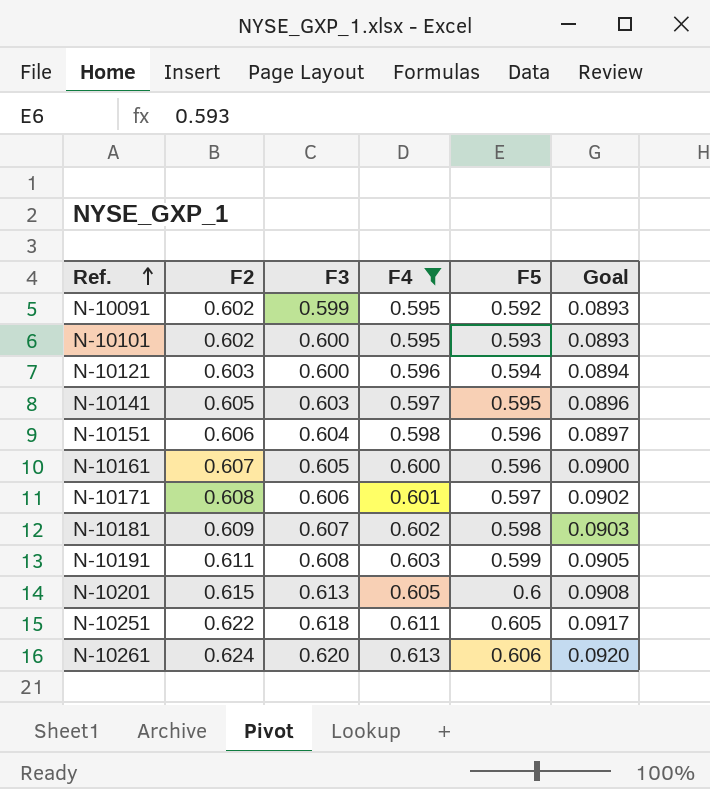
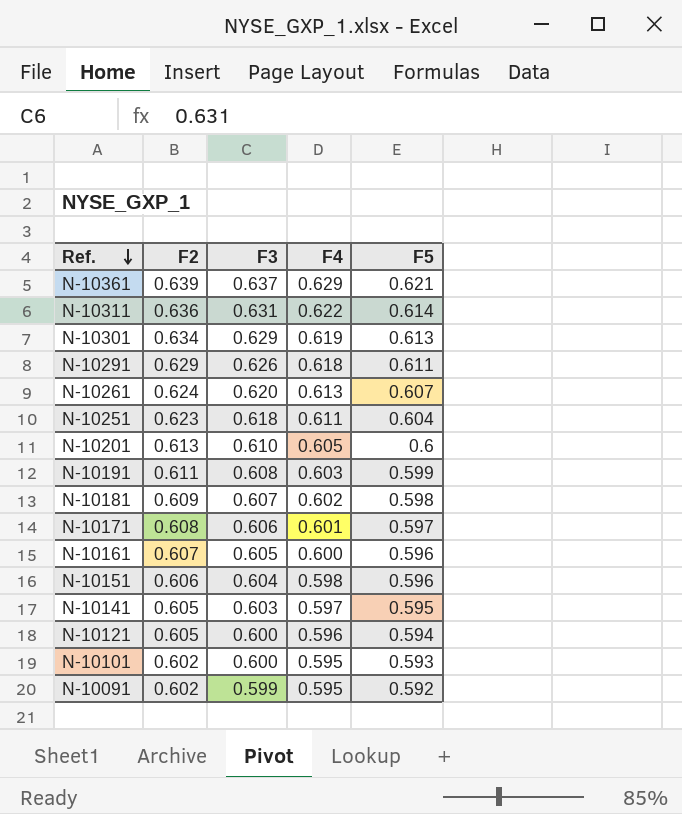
filter: F4 <= 0.613 -> none
row order: Ref. ascending -> Ref. descending
column Goal | formula: [F4] * 0.15 -> none
N-10261 | F5: 0.606 -> 0.607
N-10251 | F2: 0.622 -> 0.623
N-10251 | F5: 0.605 -> 0.604
N-10201 | F2: 0.615 -> 0.613
N-10201 | F3: 0.613 -> 0.610
N-10121 | F2: 0.603 -> 0.605

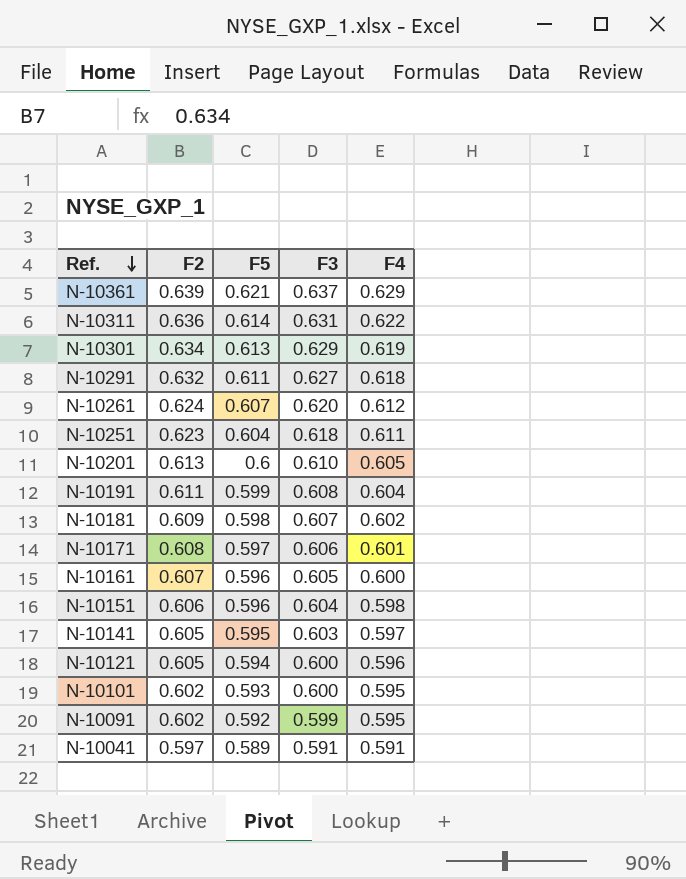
column F5 | position: 5 -> 3
N-10291 | F2: 0.629 -> 0.632
N-10291 | F3: 0.626 -> 0.627
N-10261 | F4: 0.613 -> 0.612
N-10191 | F4: 0.603 -> 0.604
row N-10041: none -> 0.597 | 0.589 | 0.591 | 0.591

